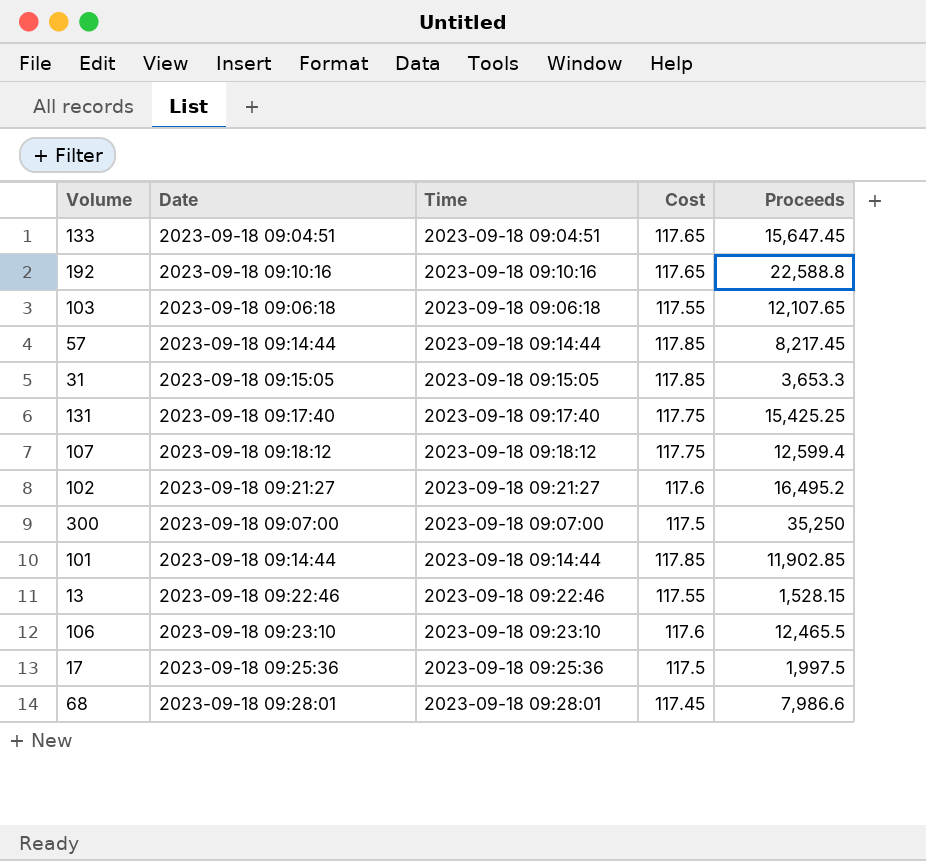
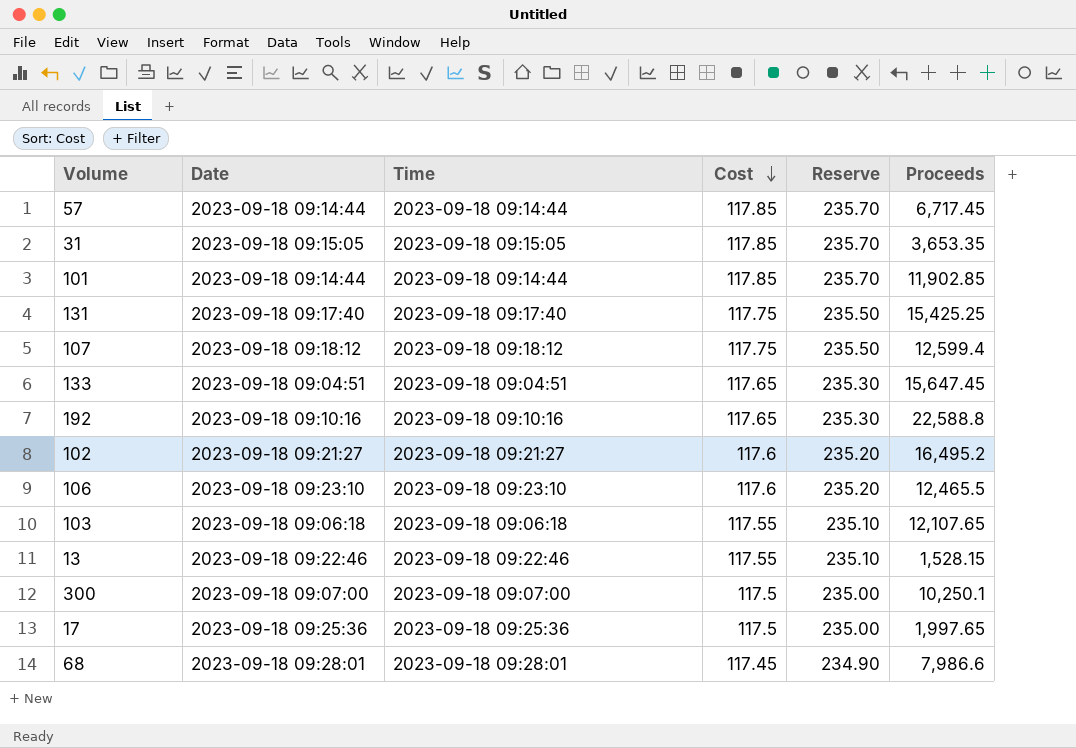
row order: none -> Cost descending
column Reserve | formula: none -> [Cost] * 2
57 | Proceeds: 8,217.45 -> 6,717.45
31 | Proceeds: 3,653.3 -> 3,653.35
300 | Proceeds: 35,250 -> 10,250.1
17 | Proceeds: 1,997.5 -> 1,997.65

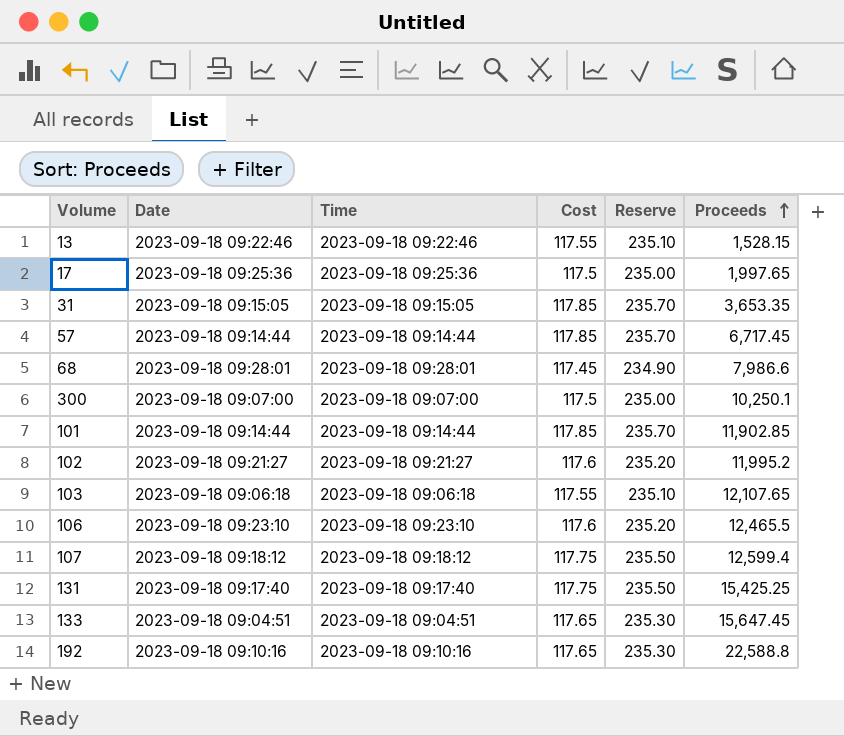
row order: Cost descending -> Proceeds ascending
102 | Proceeds: 16,495.2 -> 11,995.2

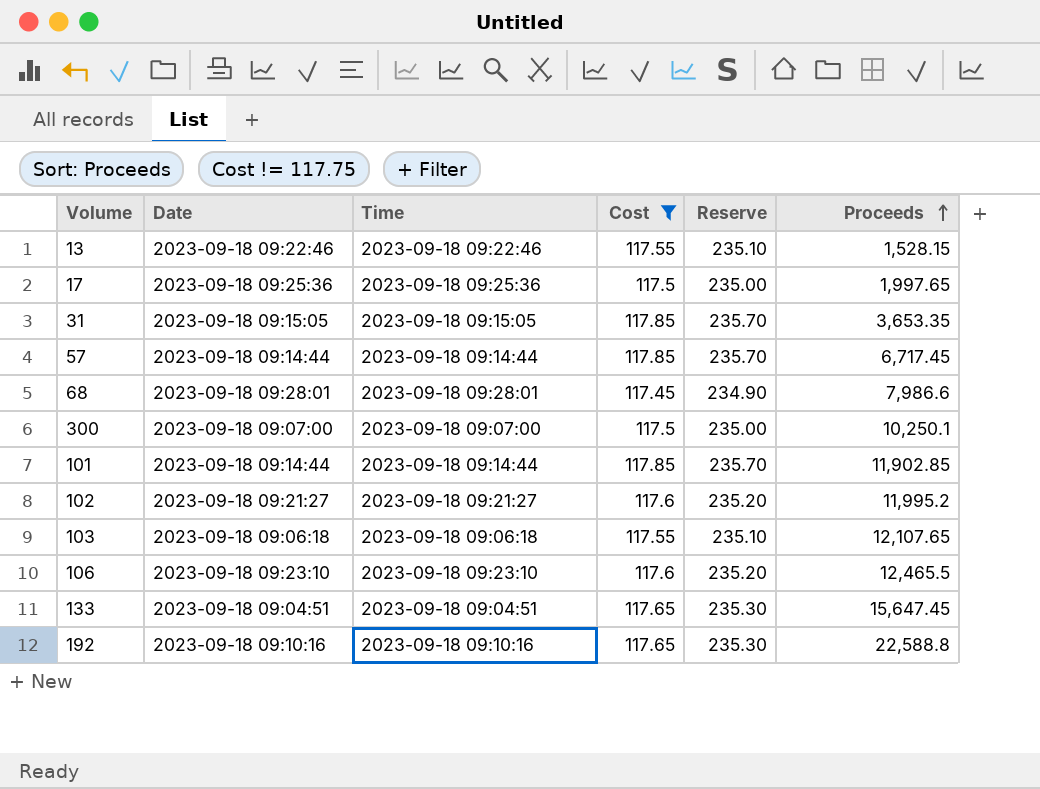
filter: none -> Cost != 117.75

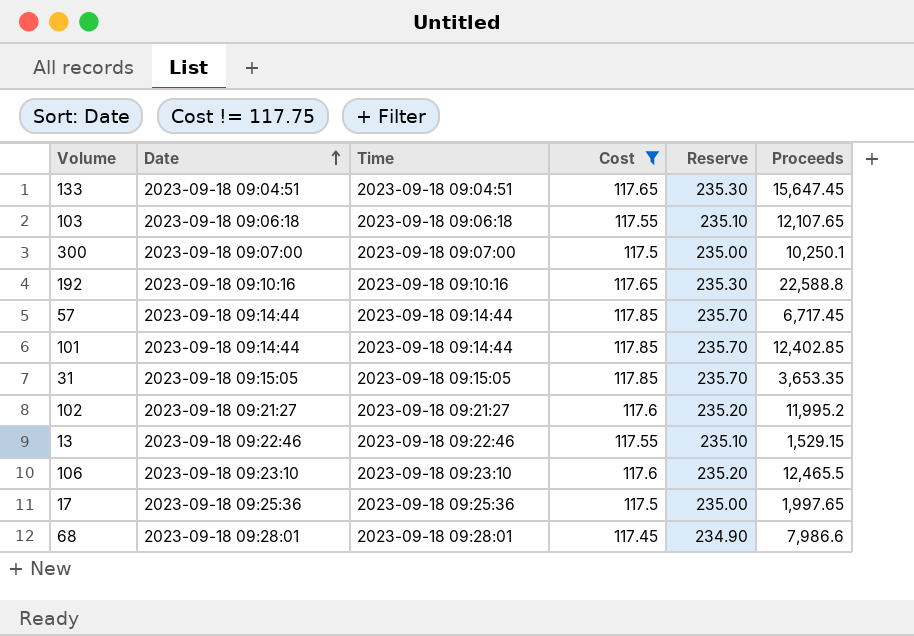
row order: Proceeds ascending -> Date ascending
101 | Proceeds: 11,902.85 -> 12,402.85
13 | Proceeds: 1,528.15 -> 1,529.15

